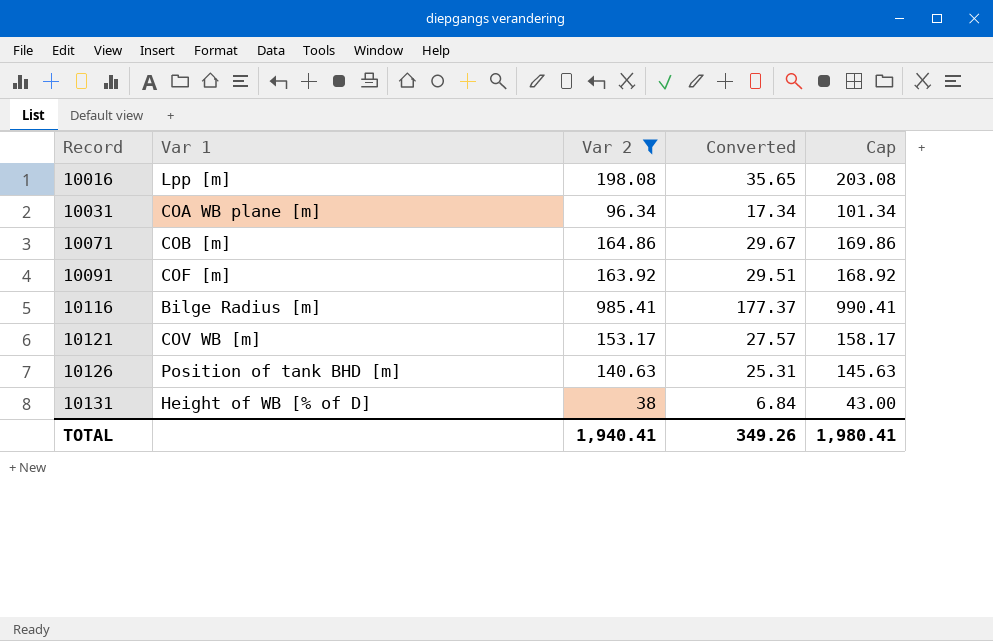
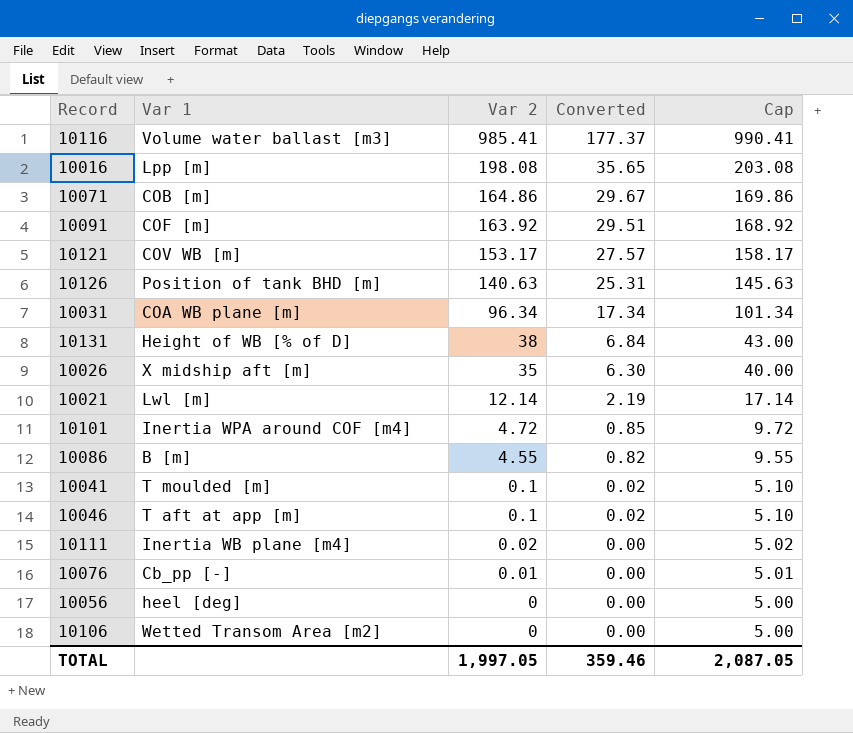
filter: Var 2 >= 38 -> none
row order: Record ascending -> Var 2 descending
10116 | Var 1: Bilge Radius [m] -> Volume water ballast [m3]
TOTAL | Var 2: 1,940.41 -> 1,997.05
TOTAL | Converted: 349.26 -> 359.46
TOTAL | Cap: 1,980.41 -> 2,087.05

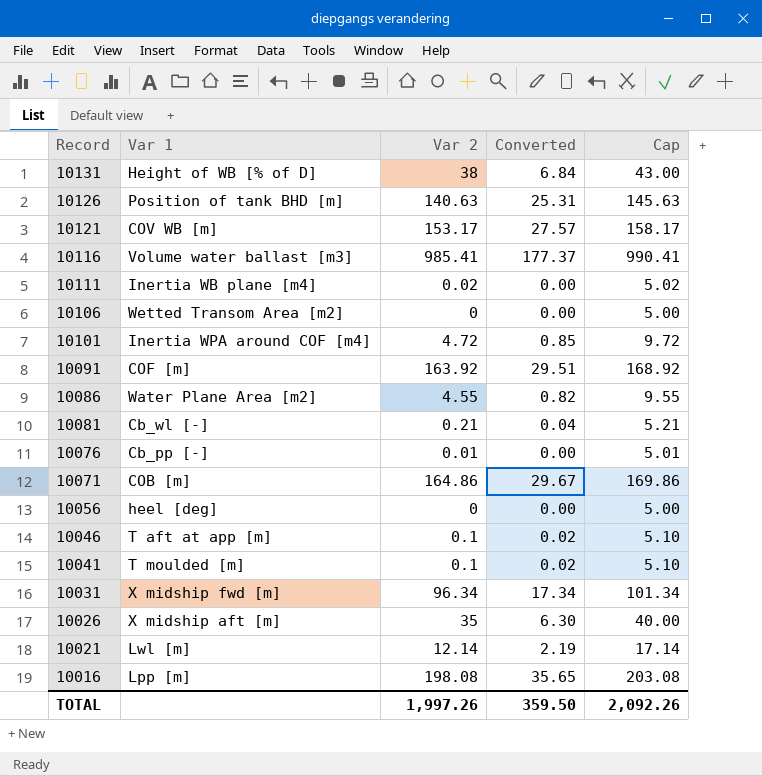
row order: Var 2 descending -> Record descending
10086 | Var 1: B [m] -> Water Plane Area [m2]
row 10081: none -> Cb_wl [-] | 0.21 | 0.04 | 5.21
10031 | Var 1: COA WB plane [m] -> X midship fwd [m]
TOTAL | Var 2: 1,997.05 -> 1,997.26
TOTAL | Converted: 359.46 -> 359.50
TOTAL | Cap: 2,087.05 -> 2,092.26

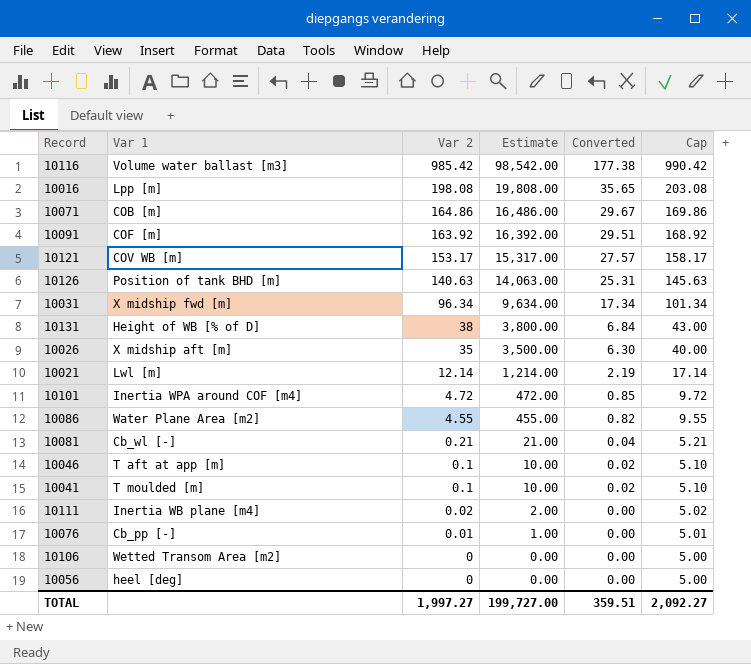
row order: Record descending -> Var 2 descending
column Estimate | formula: none -> [Var 2] * 100
10116 | Var 2: 985.41 -> 985.42
10116 | Converted: 177.37 -> 177.38
10116 | Cap: 990.41 -> 990.42
TOTAL | Var 2: 1,997.26 -> 1,997.27
TOTAL | Converted: 359.50 -> 359.51
TOTAL | Cap: 2,092.26 -> 2,092.27

